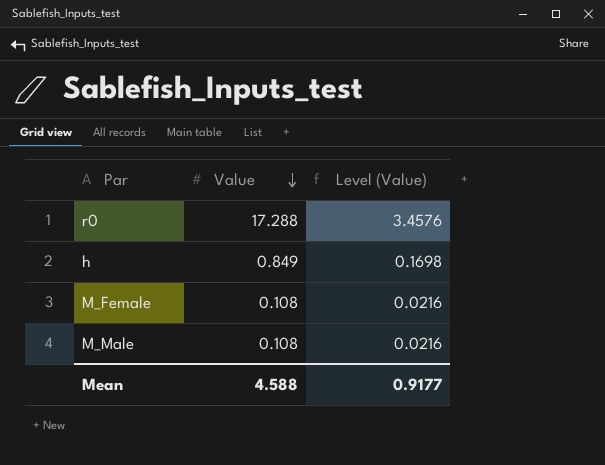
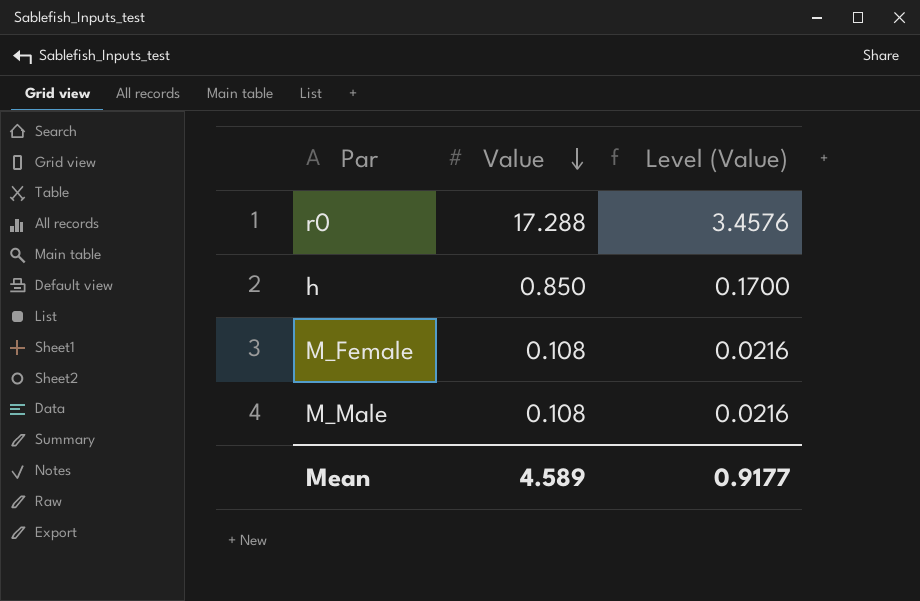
h | Value: 0.849 -> 0.850
h | Level (Value): 0.1698 -> 0.1700
Mean | Value: 4.588 -> 4.589

